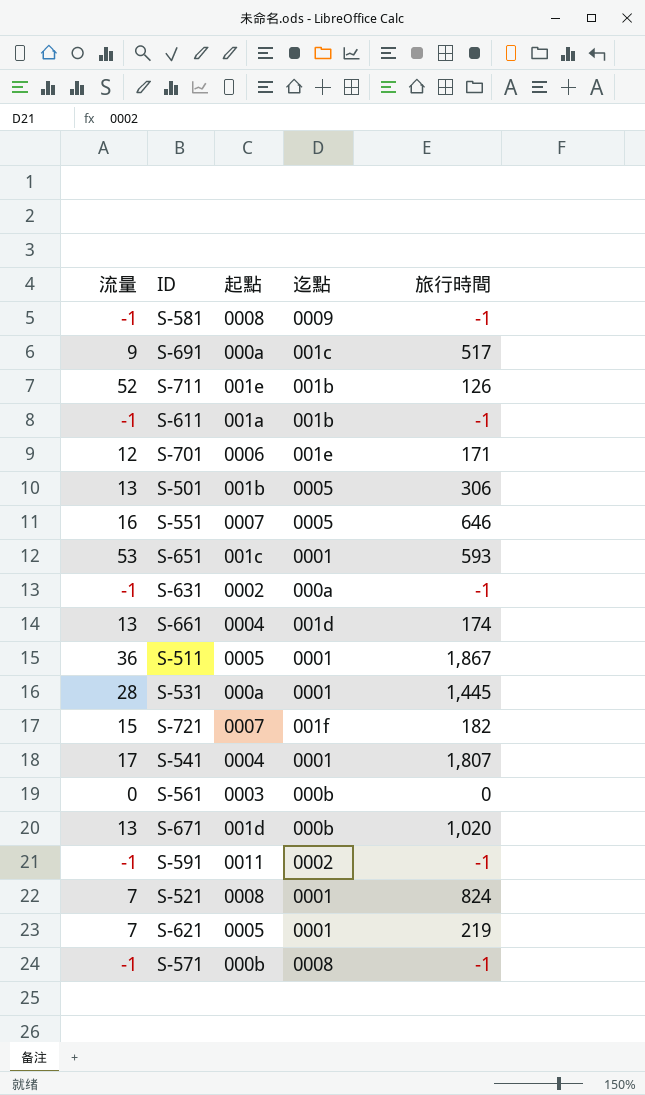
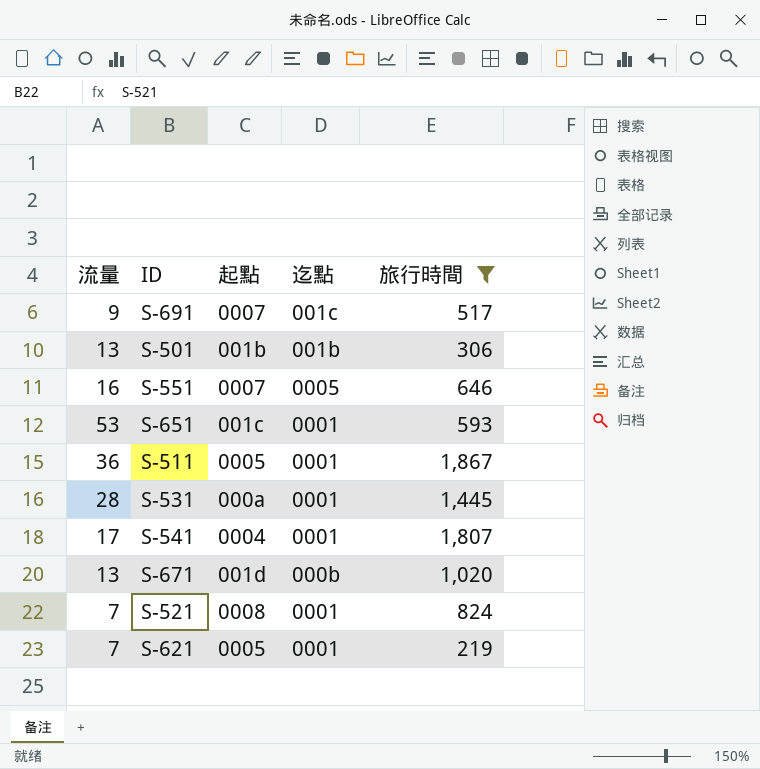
filter: none -> 旅行時間 >= 219
S-691 | 起點: 000a -> 0007
S-501 | 迄點: 0005 -> 001b

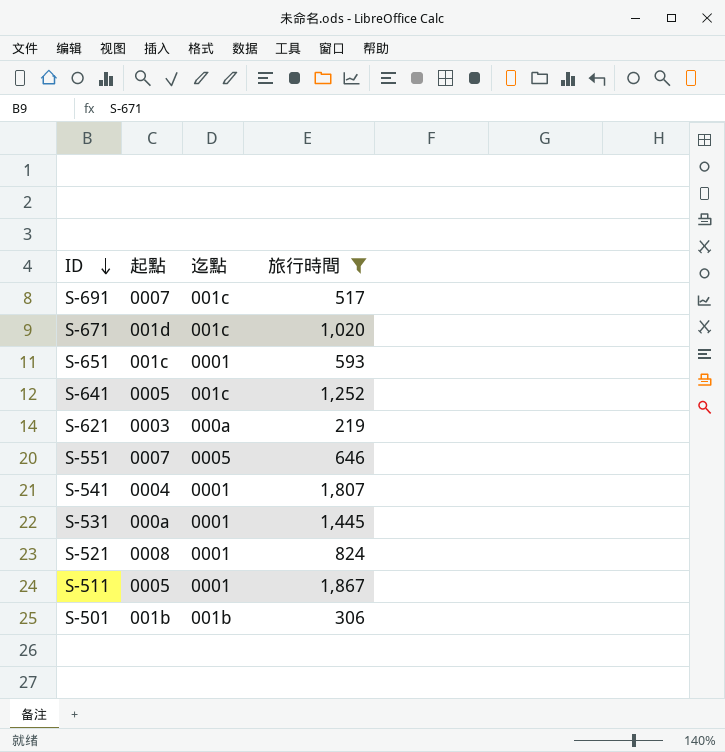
row order: none -> ID descending
column 流量 | position: 1 -> none
S-671 | 迄點: 000b -> 001c
row S-641: none -> 0005 | 001c | 1,252
S-621 | 起點: 0005 -> 0003
S-621 | 迄點: 0001 -> 000a

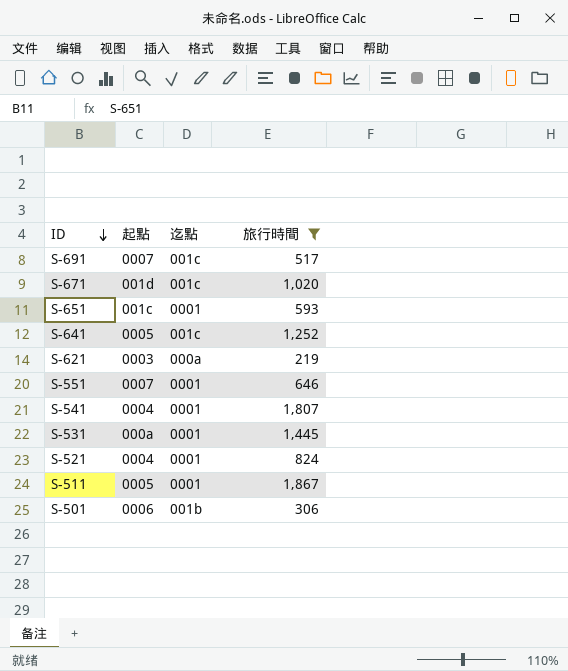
S-551 | 迄點: 0005 -> 0001
S-521 | 起點: 0008 -> 0004
S-501 | 起點: 001b -> 0006

